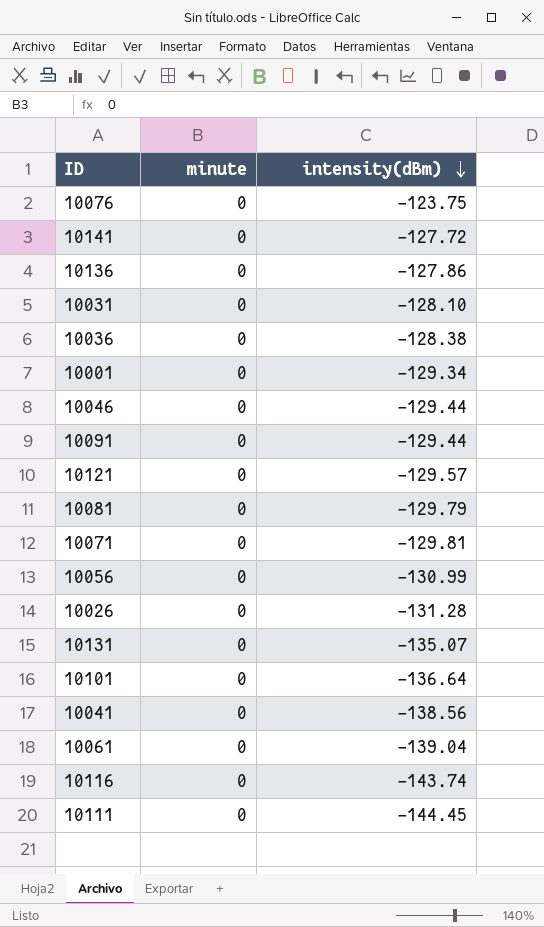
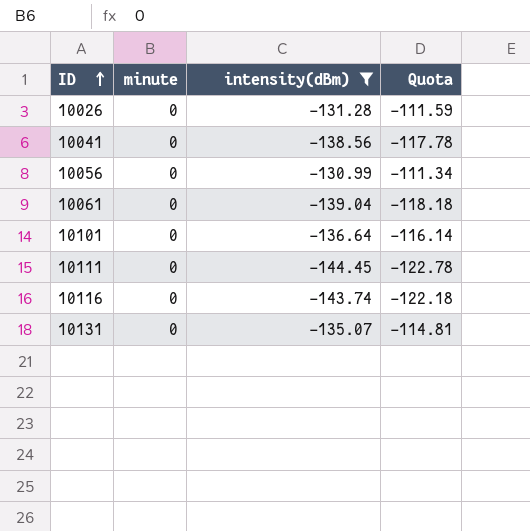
filter: none -> intensity(dBm) <= -130.99
row order: intensity(dBm) descending -> ID ascending
column Quota | formula: none -> [intensity(dBm)] * 0.85

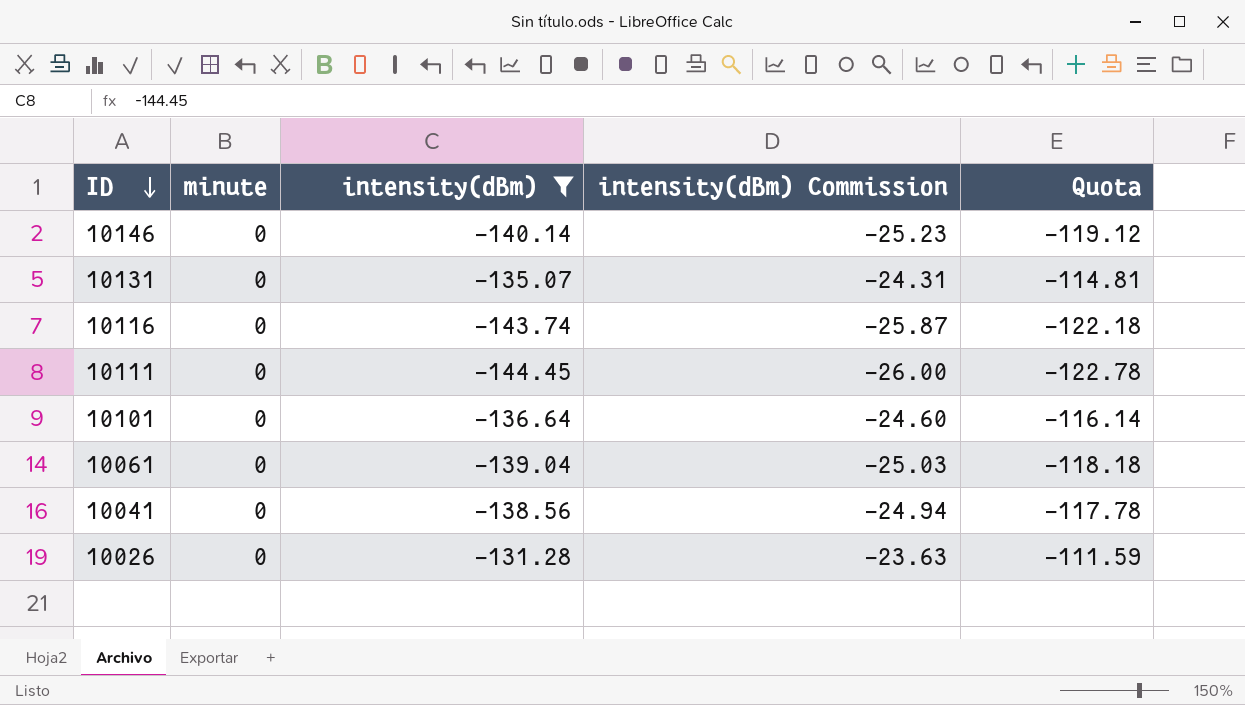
row order: ID ascending -> ID descending
column intensity(dBm) Commission | formula: none -> [intensity(dBm)] * 0.18
row 10056: 0 | -130.99 | -111.34 -> none
row 10146: none -> 0 | -140.14 | -25.23 | -119.12

